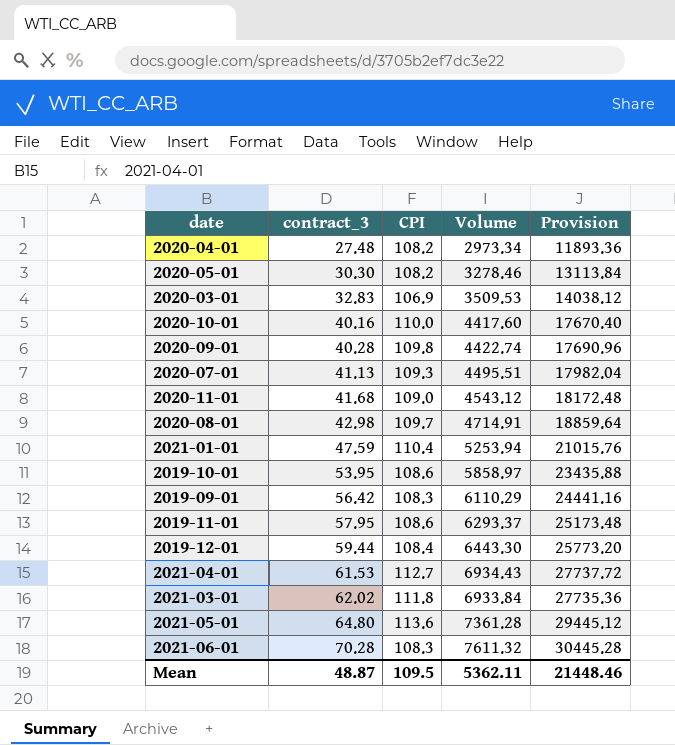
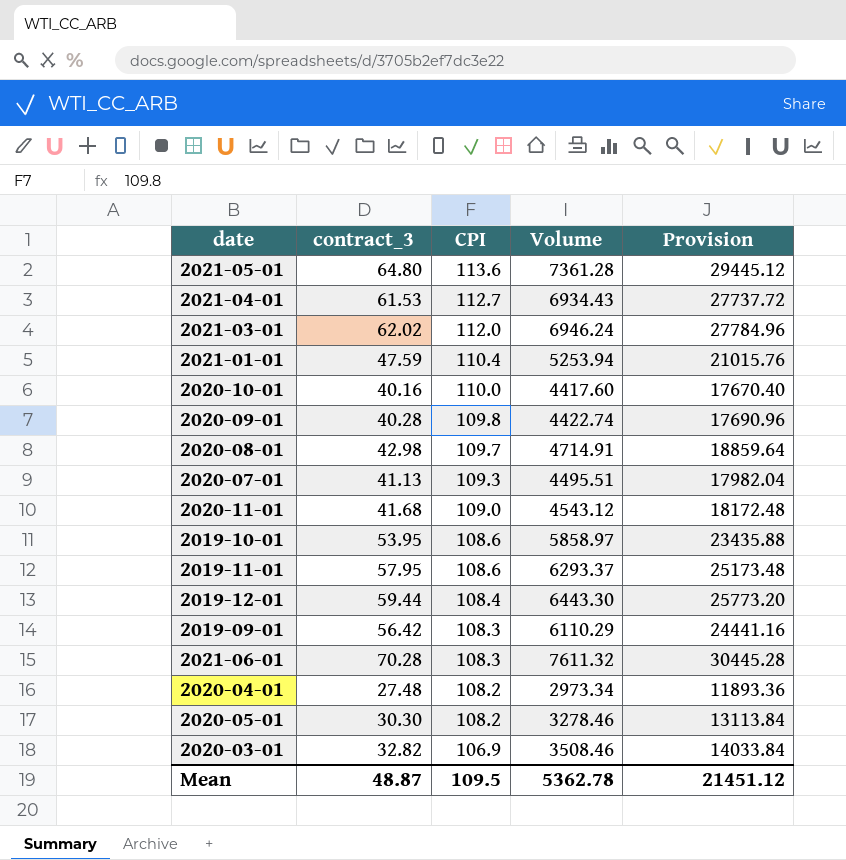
row order: contract_3 ascending -> CPI descending
2021-03-01 | CPI: 111.8 -> 112.0
2021-03-01 | Volume: 6933.84 -> 6946.24
2021-03-01 | Provision: 27735.36 -> 27784.96
2020-03-01 | contract_3: 32.83 -> 32.82
2020-03-01 | Volume: 3509.53 -> 3508.46
2020-03-01 | Provision: 14038.12 -> 14033.84
Mean | Volume: 5362.11 -> 5362.78
Mean | Provision: 21448.46 -> 21451.12

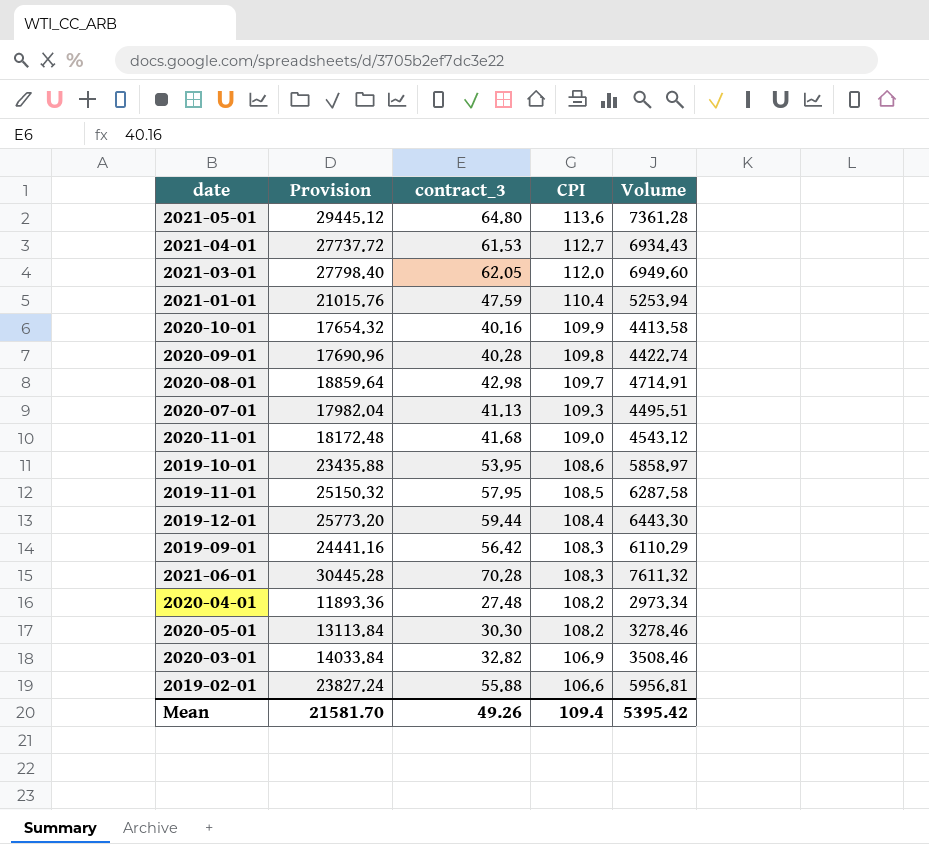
column Provision | position: 5 -> 2
2021-03-01 | Provision: 27784.96 -> 27798.40
2021-03-01 | contract_3: 62.02 -> 62.05
2021-03-01 | Volume: 6946.24 -> 6949.60
2020-10-01 | Provision: 17670.40 -> 17654.32
2020-10-01 | CPI: 110.0 -> 109.9
2020-10-01 | Volume: 4417.60 -> 4413.58
2019-11-01 | Provision: 25173.48 -> 25150.32
2019-11-01 | CPI: 108.6 -> 108.5
2019-11-01 | Volume: 6293.37 -> 6287.58
row 2019-02-01: none -> 23827.24 | 55.88 | 106.6 | 5956.81
Mean | Provision: 21451.12 -> 21581.70
Mean | contract_3: 48.87 -> 49.26
Mean | CPI: 109.5 -> 109.4
Mean | Volume: 5362.78 -> 5395.42

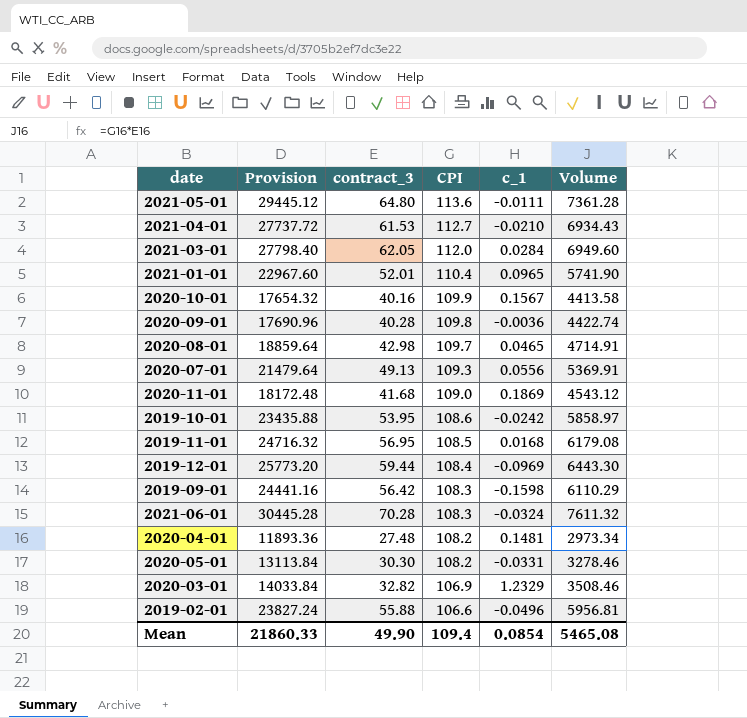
column c_1 | position: none -> 5
2021-01-01 | Provision: 21015.76 -> 22967.60
2021-01-01 | contract_3: 47.59 -> 52.01
2021-01-01 | Volume: 5253.94 -> 5741.90
2020-07-01 | Provision: 17982.04 -> 21479.64
2020-07-01 | contract_3: 41.13 -> 49.13
2020-07-01 | Volume: 4495.51 -> 5369.91
2019-11-01 | Provision: 25150.32 -> 24716.32
2019-11-01 | contract_3: 57.95 -> 56.95
2019-11-01 | Volume: 6287.58 -> 6179.08
Mean | Provision: 21581.70 -> 21860.33
Mean | contract_3: 49.26 -> 49.90
Mean | Volume: 5395.42 -> 5465.08

